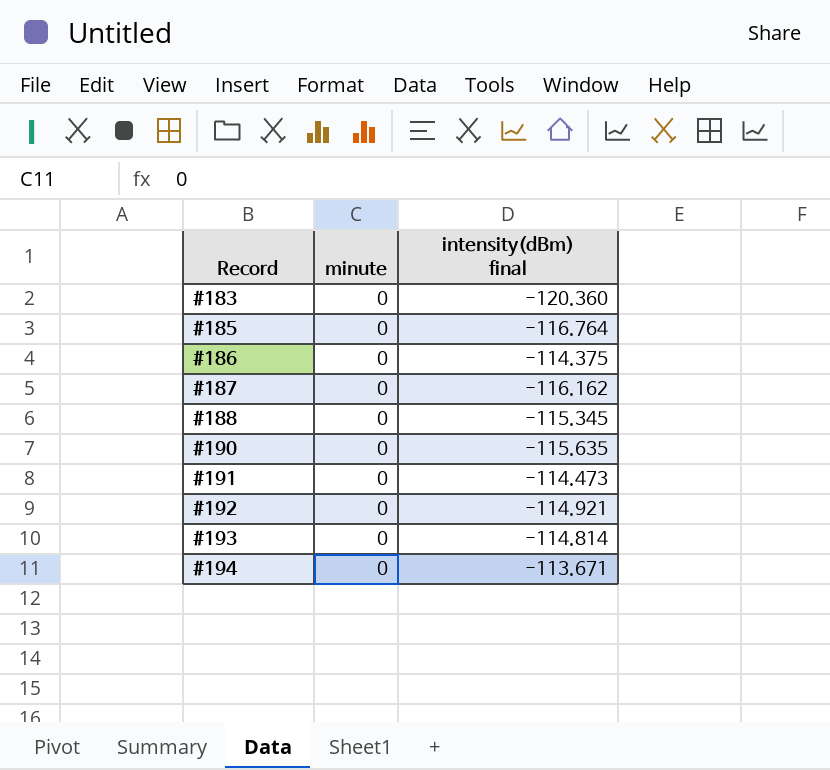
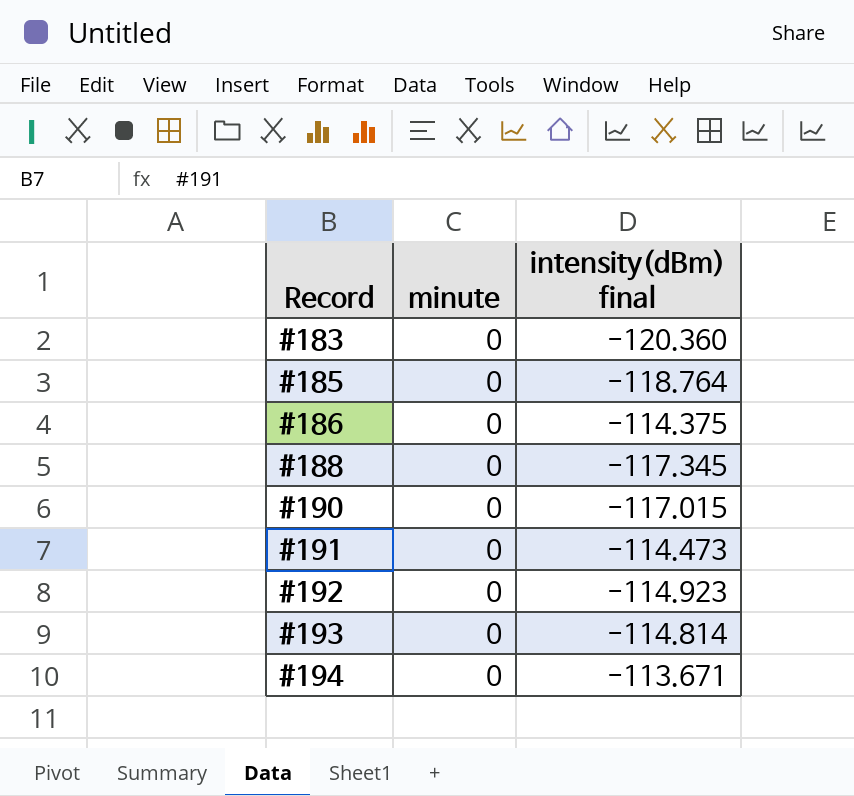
row #187: 0 | -116.162 -> none
#185 | intensity(dBm) final: -116.764 -> -118.764
#188 | intensity(dBm) final: -115.345 -> -117.345
#190 | intensity(dBm) final: -115.635 -> -117.015
#192 | intensity(dBm) final: -114.921 -> -114.923

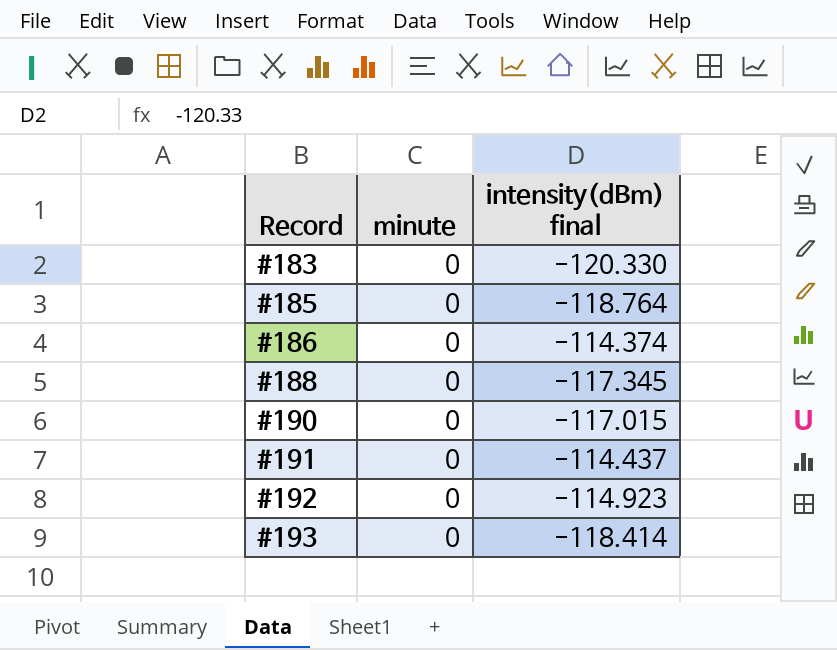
row #194: 0 | -113.671 -> none
#183 | intensity(dBm) final: -120.360 -> -120.330
#186 | intensity(dBm) final: -114.375 -> -114.374
#191 | intensity(dBm) final: -114.473 -> -114.437
#193 | intensity(dBm) final: -114.814 -> -118.414

